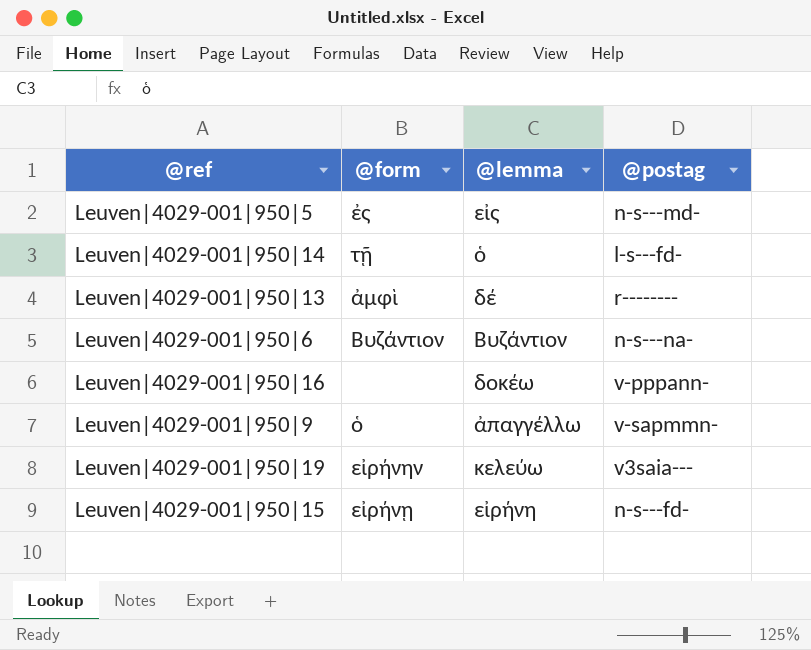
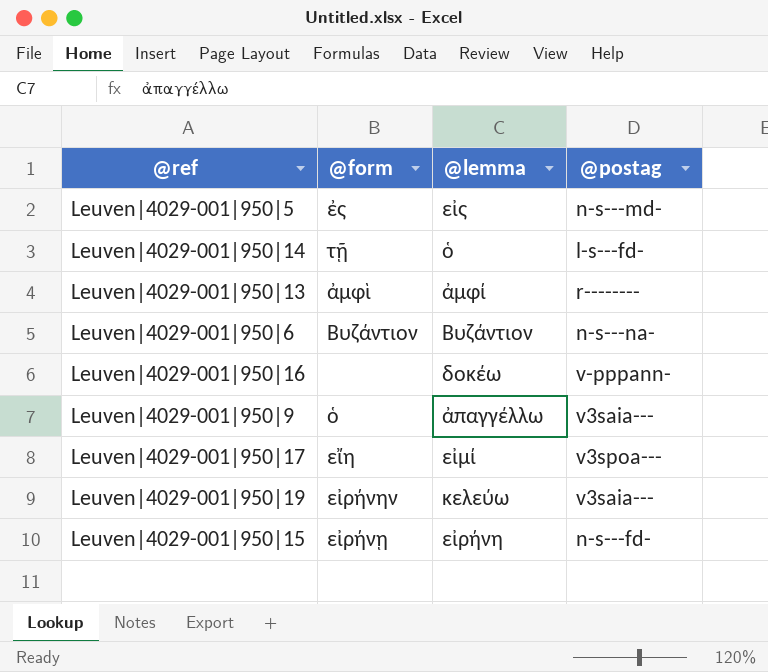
Leuven|4029-001|950|13 | @lemma: δέ -> ἀμφί
Leuven|4029-001|950|9 | @postag: v-sapmmn- -> v3saia---
row Leuven|4029-001|950|17: none -> εἴη | εἰμί | v3spoa---

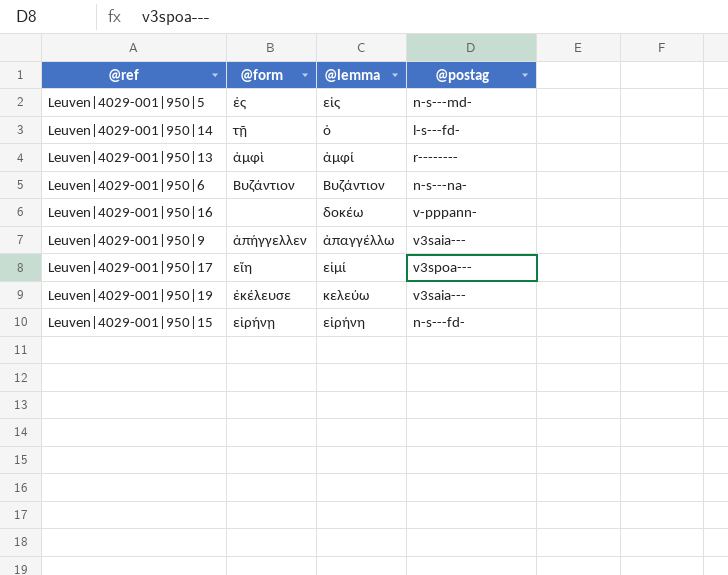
Leuven|4029-001|950|9 | @form: ὁ -> ἀπήγγελλεν
Leuven|4029-001|950|19 | @form: εἰρήνην -> ἐκέλευσε

